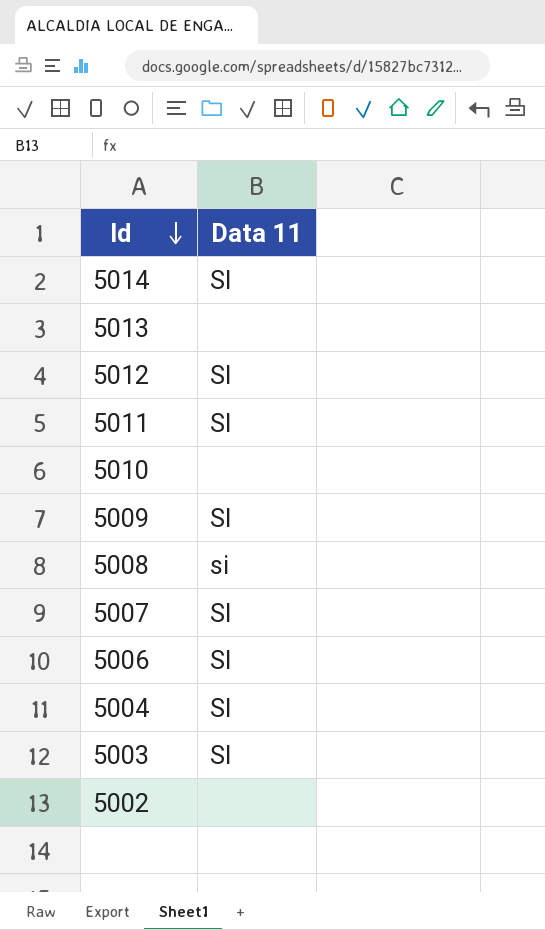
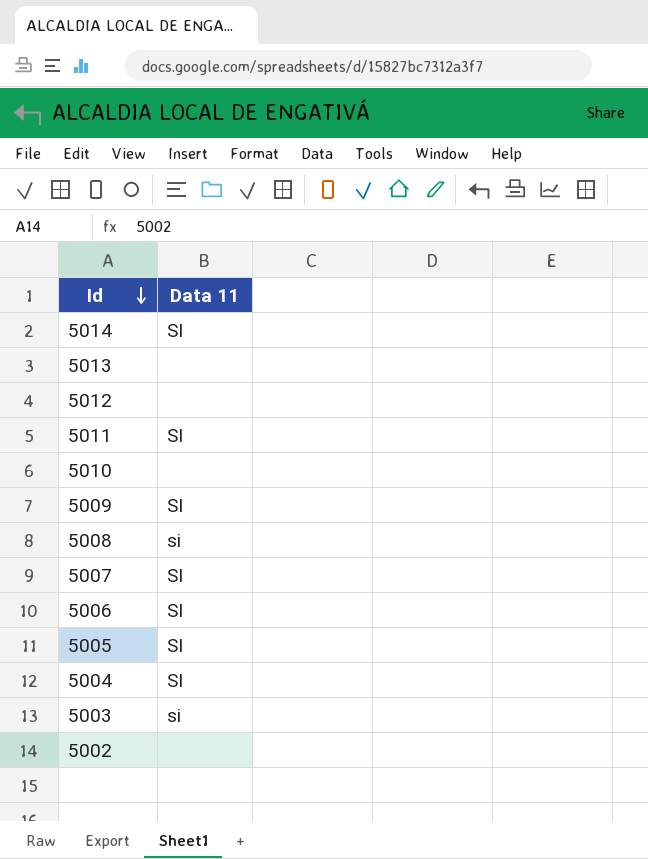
5012 | Data 11: SI -> none
row 5005: none -> SI
5003 | Data 11: SI -> si

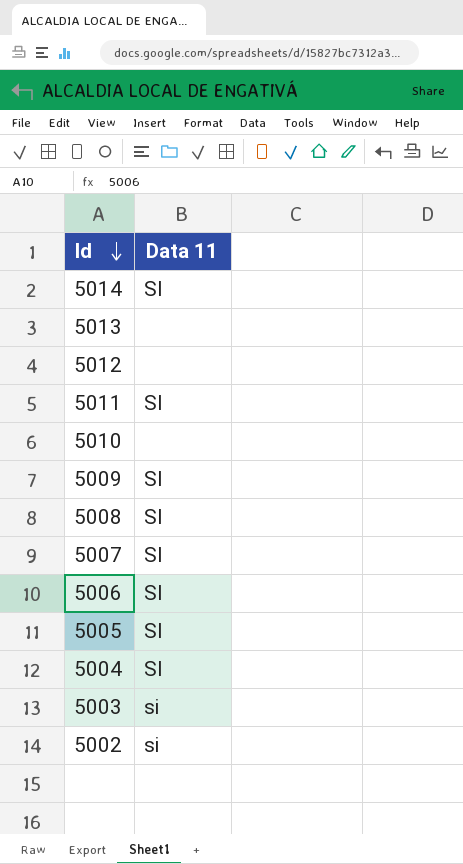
5008 | Data 11: si -> SI
5002 | Data 11: none -> si

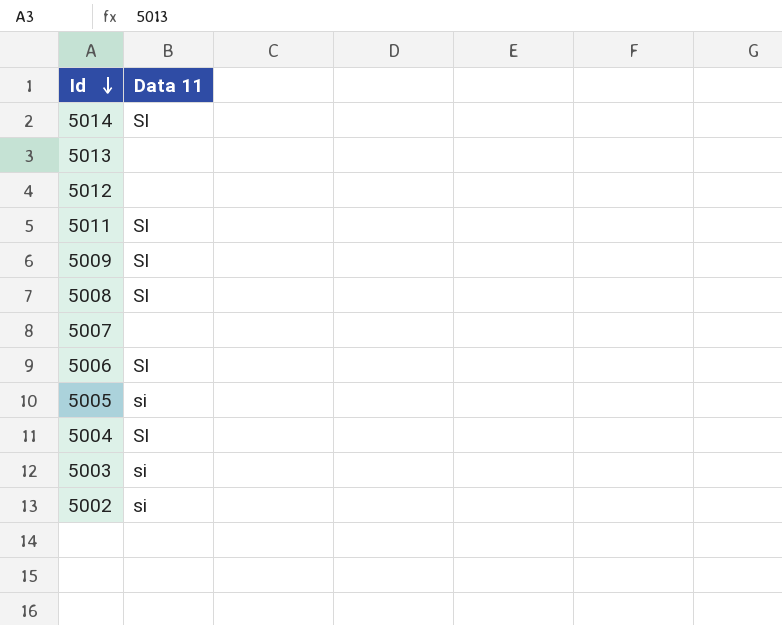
row 5010: none -> none
5007 | Data 11: SI -> none
5005 | Data 11: SI -> si

